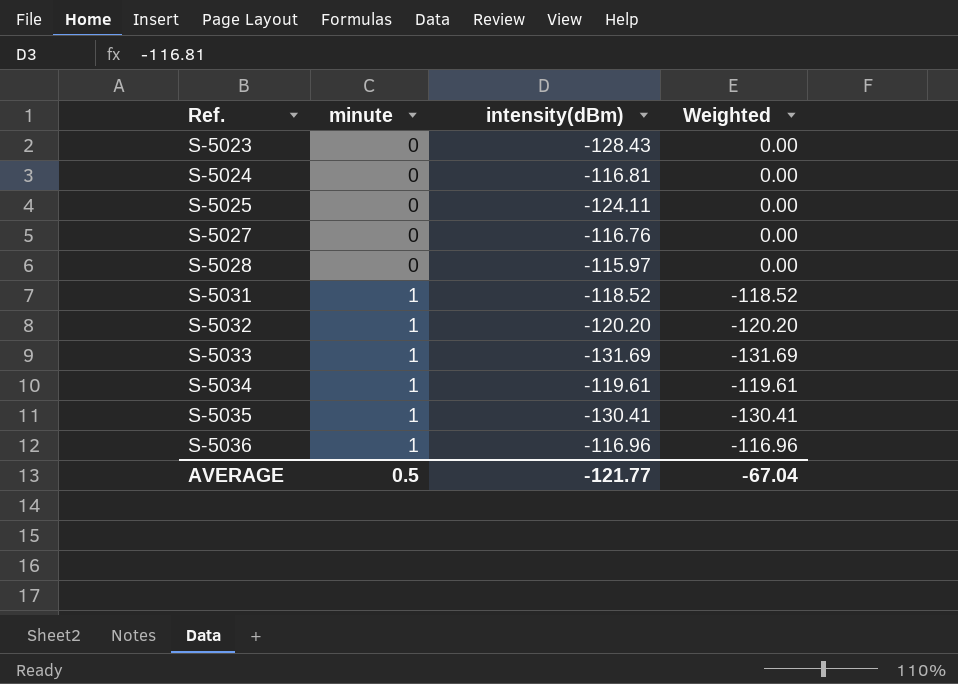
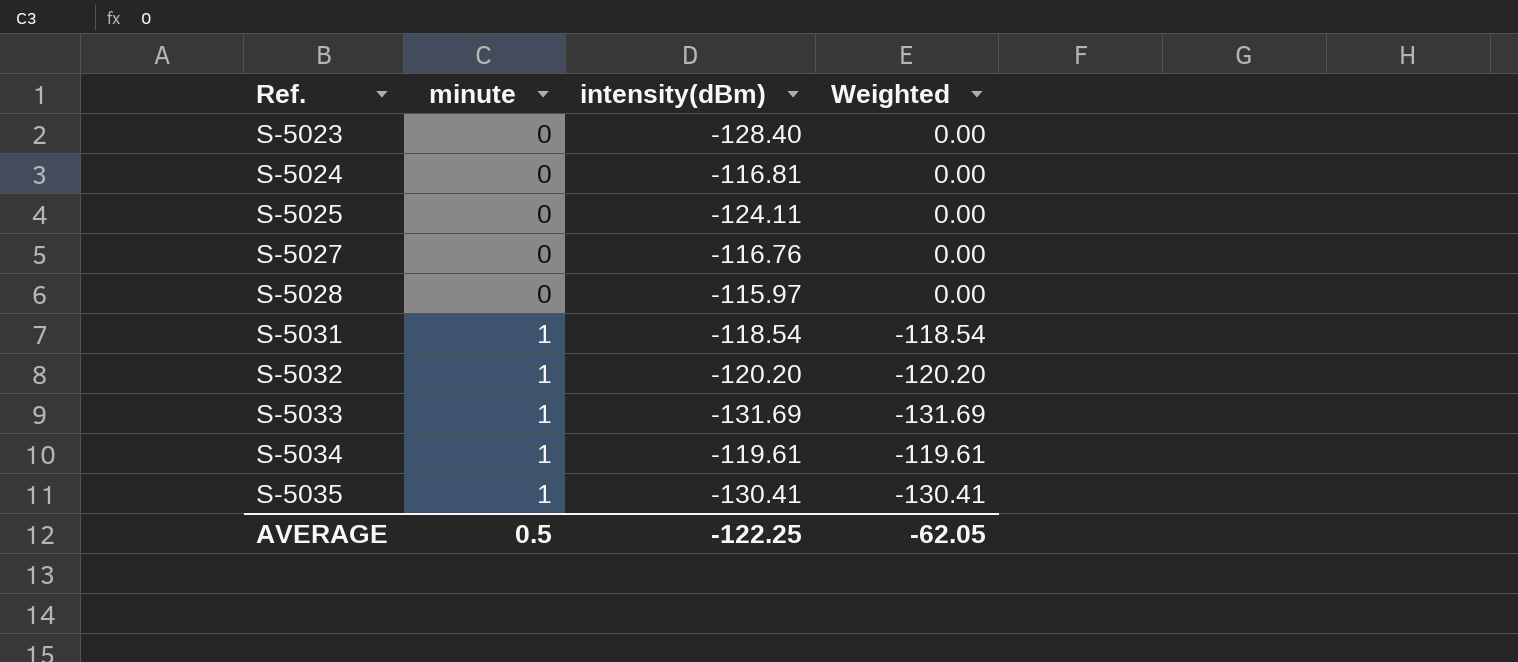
row S-5036: 1 | -116.96 | -116.96 -> none
S-5023 | intensity(dBm): -128.43 -> -128.40
S-5031 | intensity(dBm): -118.52 -> -118.54
S-5031 | Weighted: -118.52 -> -118.54
AVERAGE | intensity(dBm): -121.77 -> -122.25
AVERAGE | Weighted: -67.04 -> -62.05

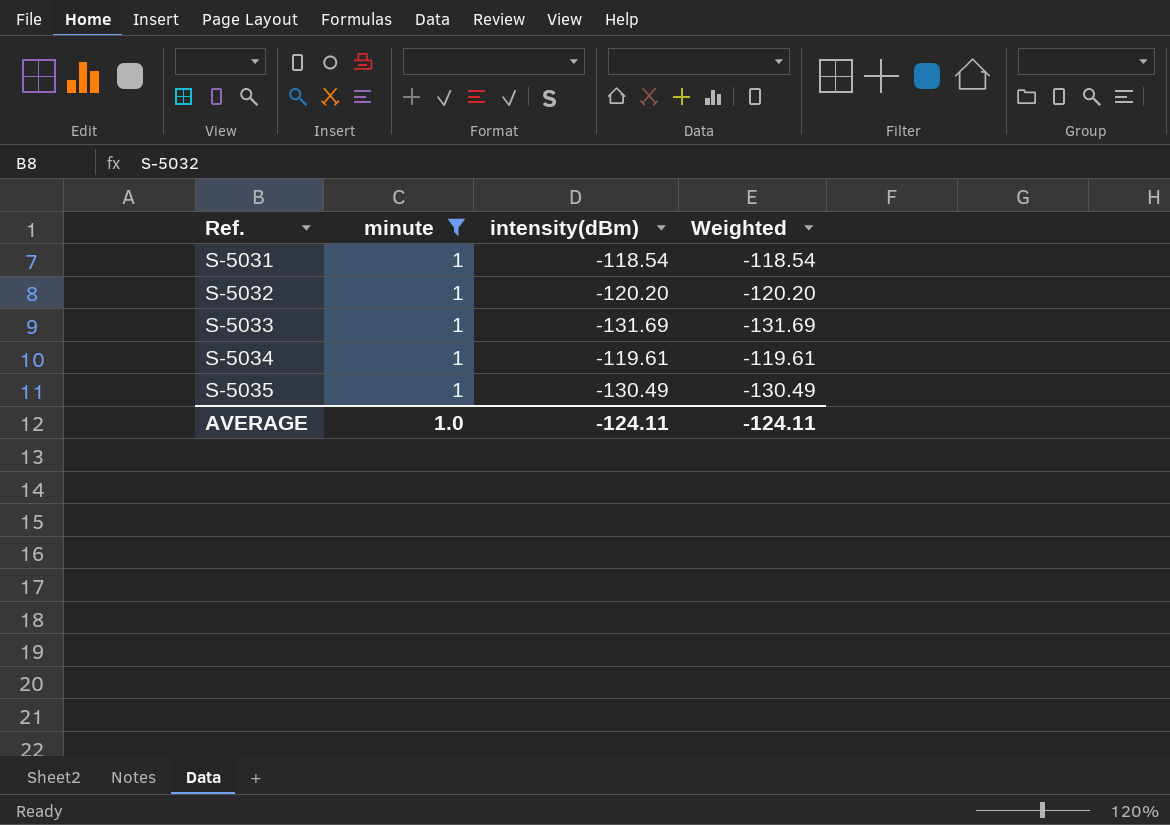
filter: none -> minute = 1
S-5035 | intensity(dBm): -130.41 -> -130.49
S-5035 | Weighted: -130.41 -> -130.49
AVERAGE | minute: 0.5 -> 1.0
AVERAGE | intensity(dBm): -122.25 -> -124.11
AVERAGE | Weighted: -62.05 -> -124.11

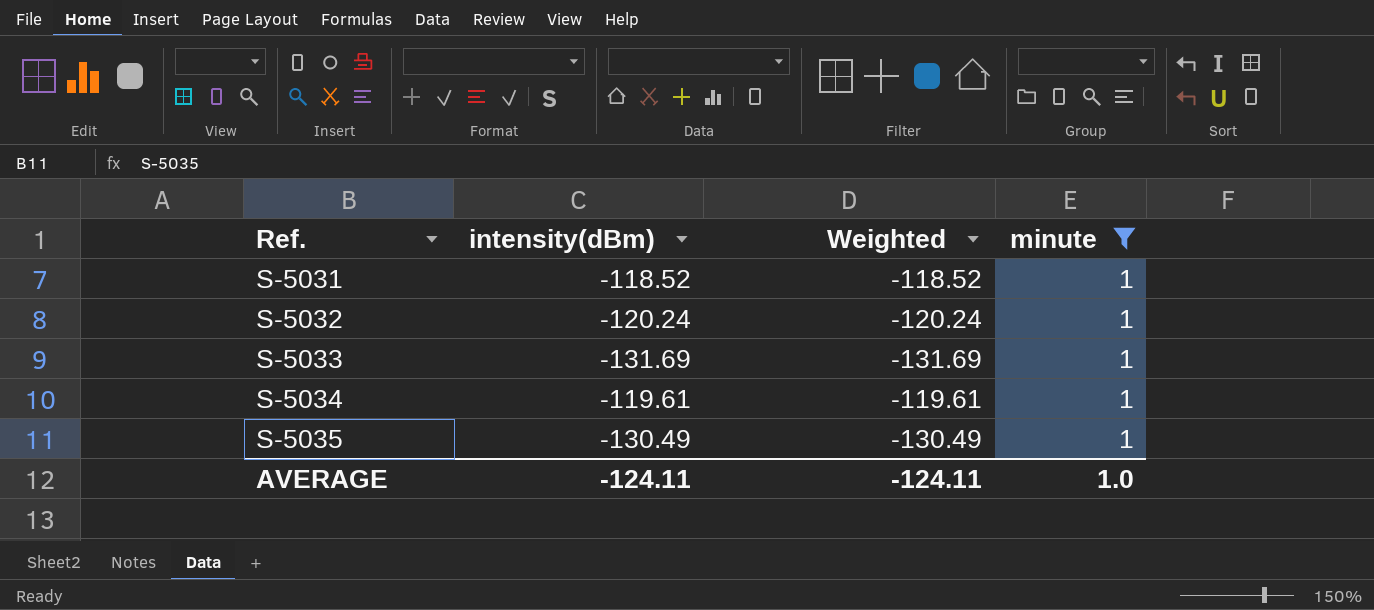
column minute | position: 2 -> 4
S-5031 | intensity(dBm): -118.54 -> -118.52
S-5031 | Weighted: -118.54 -> -118.52
S-5032 | intensity(dBm): -120.20 -> -120.24
S-5032 | Weighted: -120.20 -> -120.24

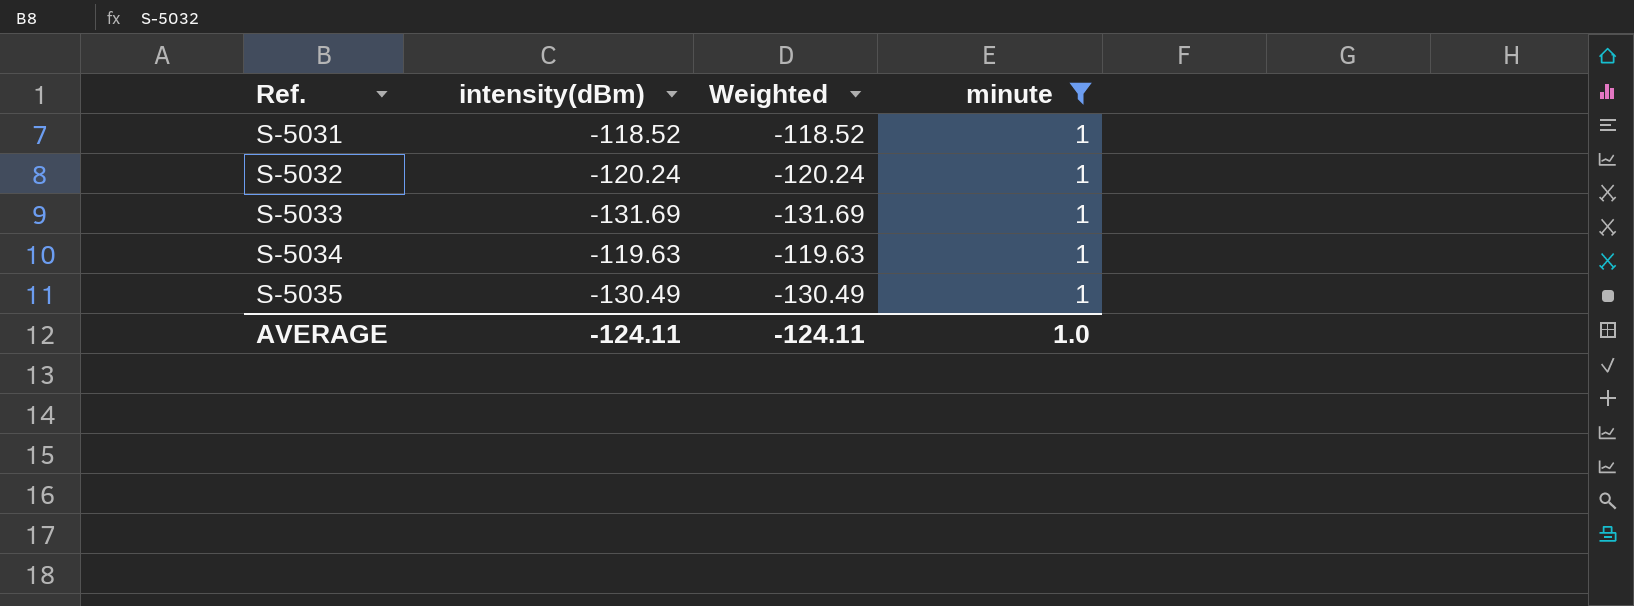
S-5034 | intensity(dBm): -119.61 -> -119.63
S-5034 | Weighted: -119.61 -> -119.63

